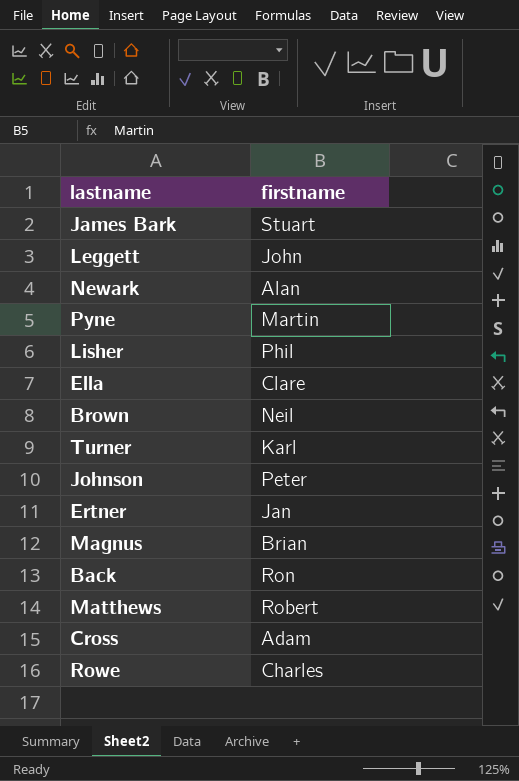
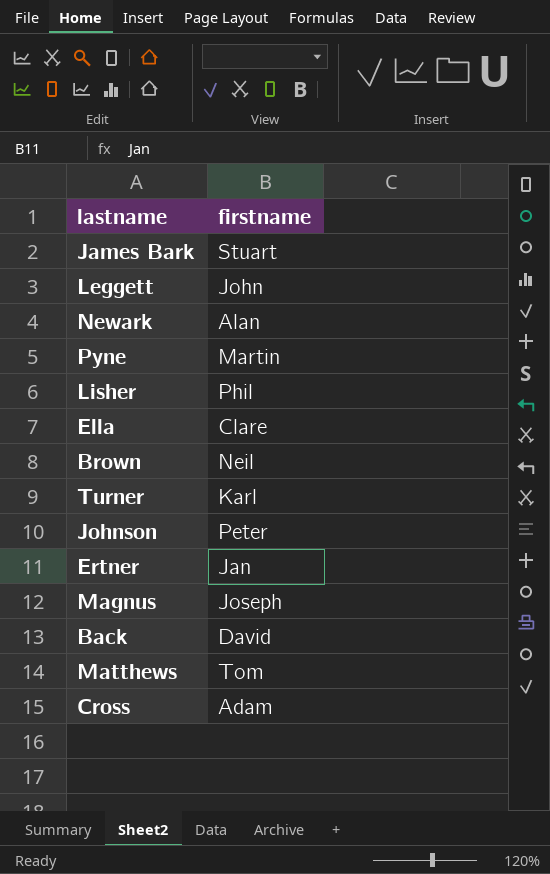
row Rowe: Charles -> none
Magnus | firstname: Brian -> Joseph
Back | firstname: Ron -> David
Matthews | firstname: Robert -> Tom

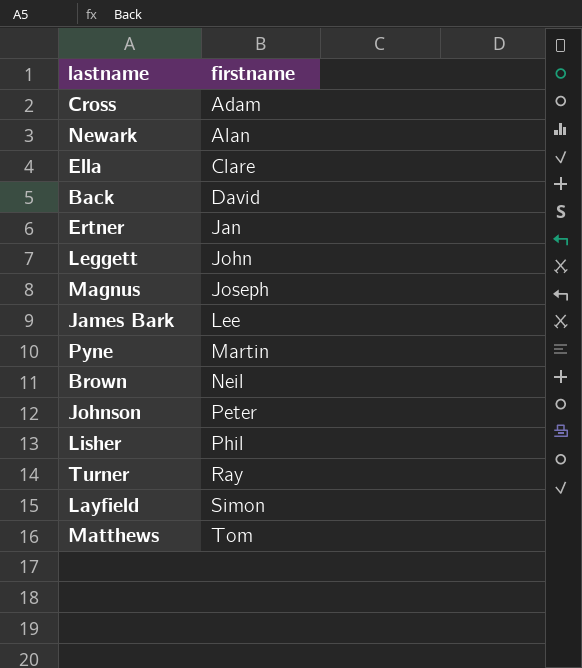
row order: none -> firstname ascending
James Bark | firstname: Stuart -> Lee
Turner | firstname: Karl -> Ray
row Layfield: none -> Simon

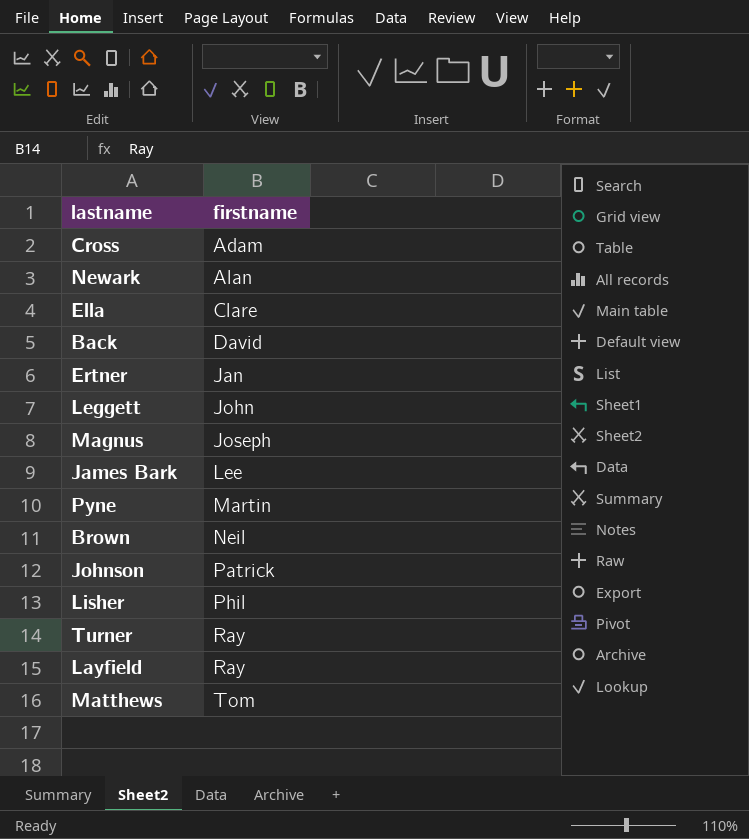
Johnson | firstname: Peter -> Patrick
Layfield | firstname: Simon -> Ray

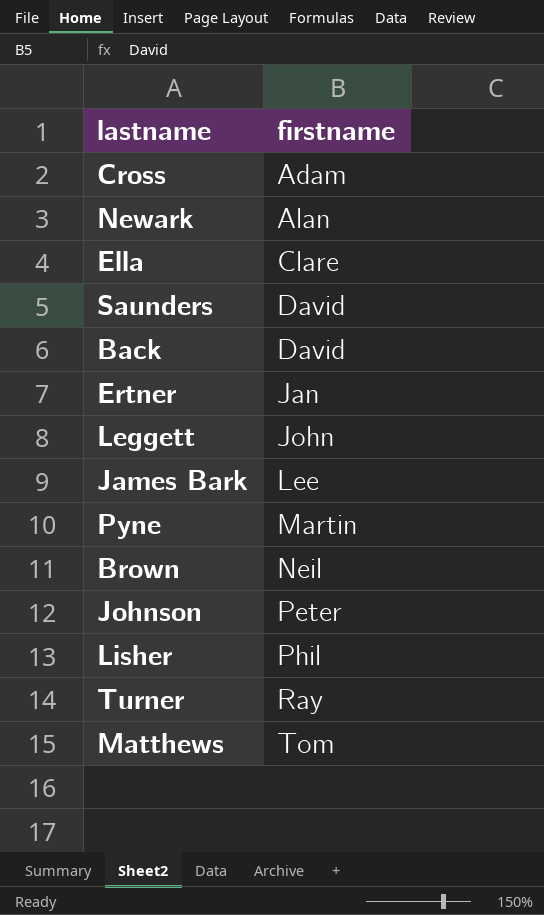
row Magnus: Joseph -> none
row Layfield: Ray -> none
row Saunders: none -> David
Johnson | firstname: Patrick -> Peter

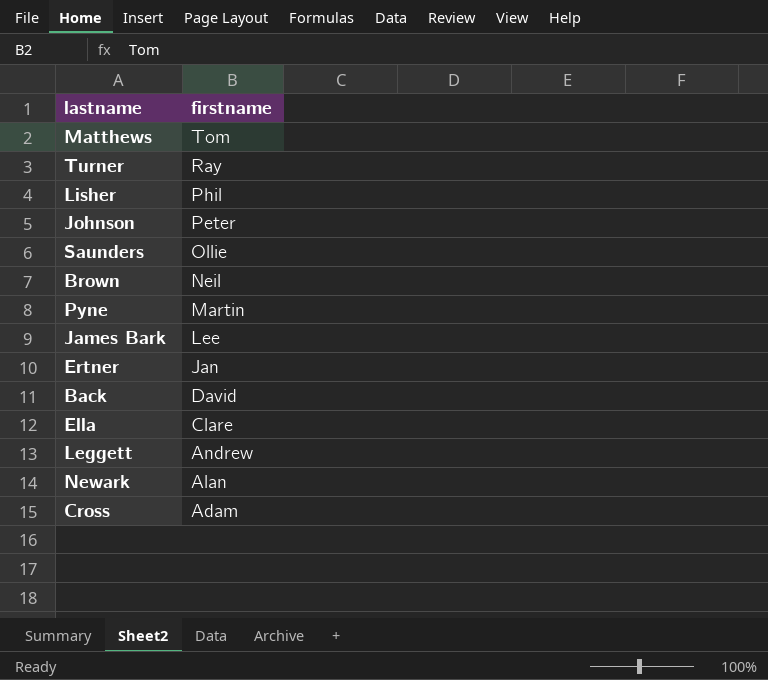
row order: firstname ascending -> firstname descending
Saunders | firstname: David -> Ollie
Leggett | firstname: John -> Andrew

